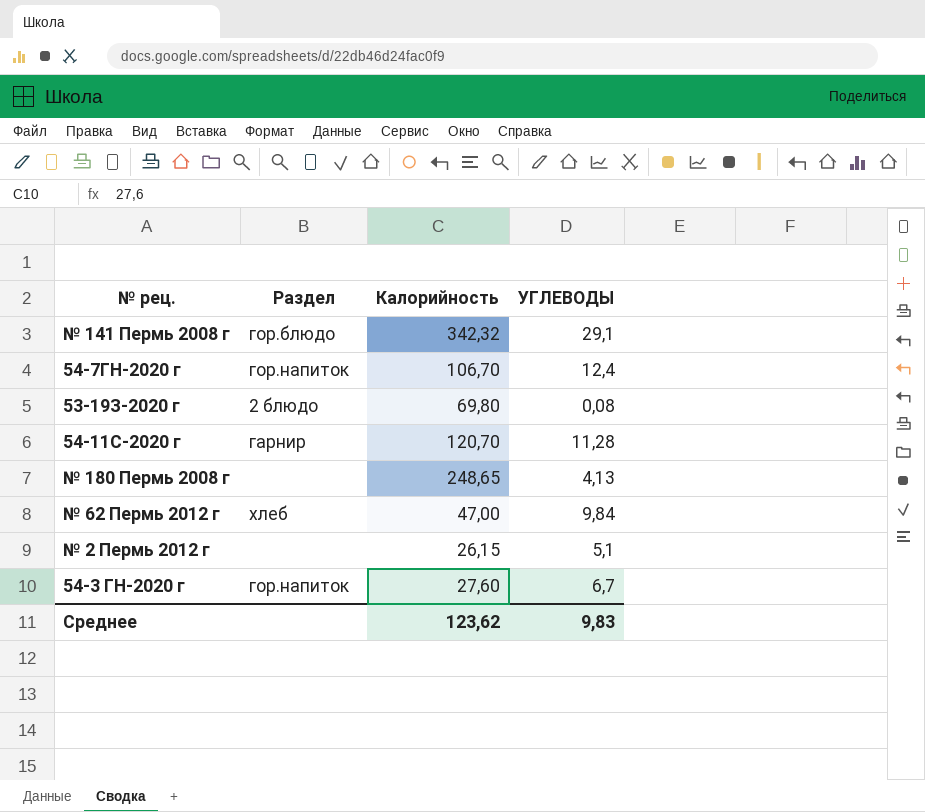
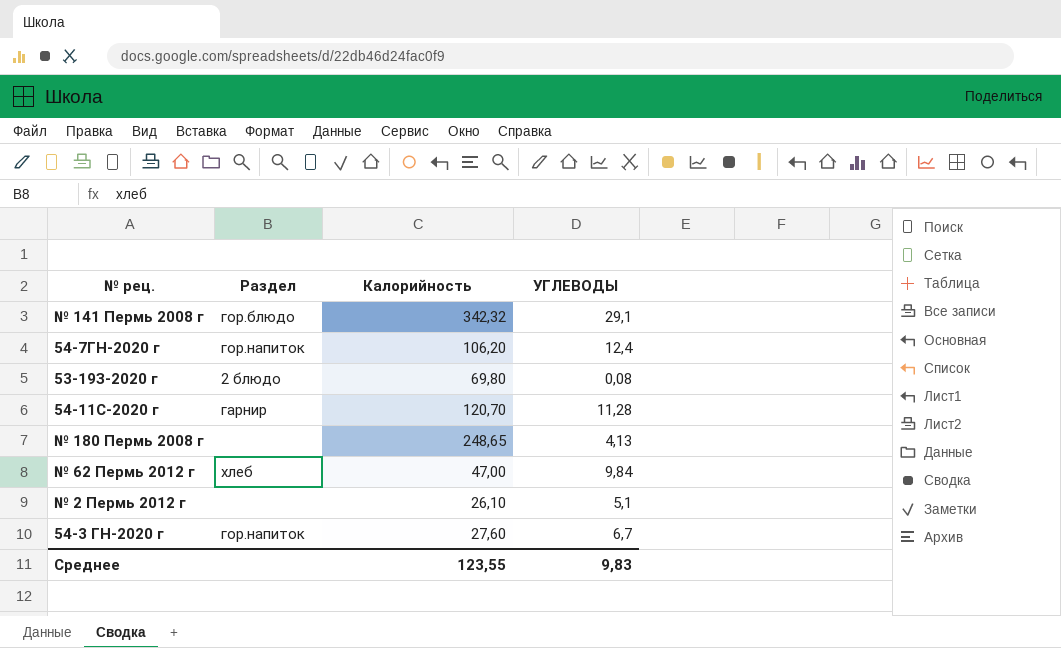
54-7ГН-2020 г | Калорийность: 106,70 -> 106,20
№ 2 Пермь 2012 г | Калорийность: 26,15 -> 26,10
Среднее | Калорийность: 123,62 -> 123,55

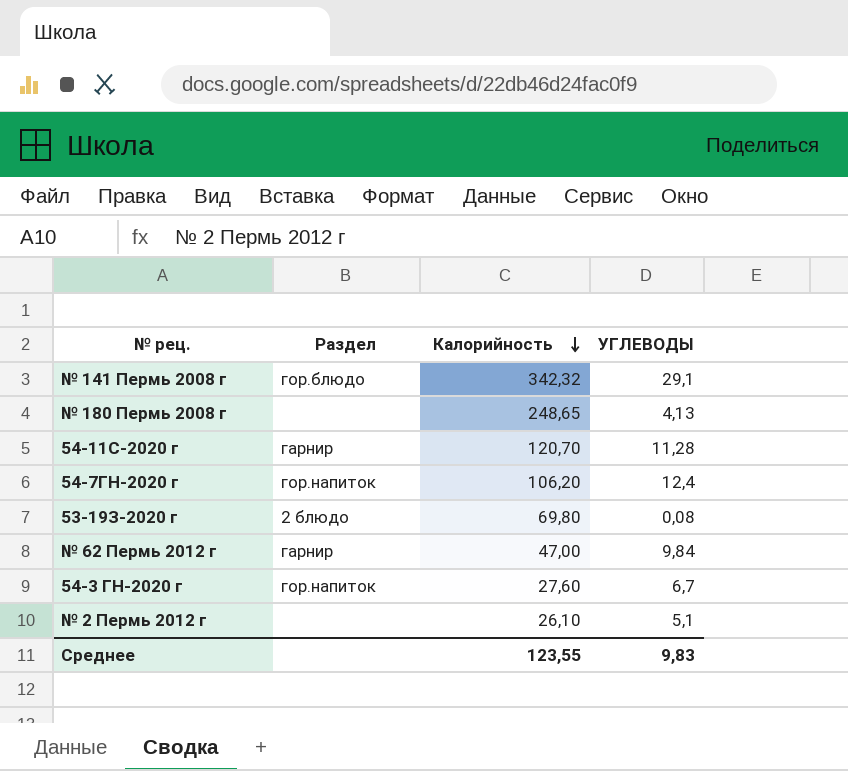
row order: none -> Калорийность descending
№ 62 Пермь 2012 г | Раздел: хлеб -> гарнир

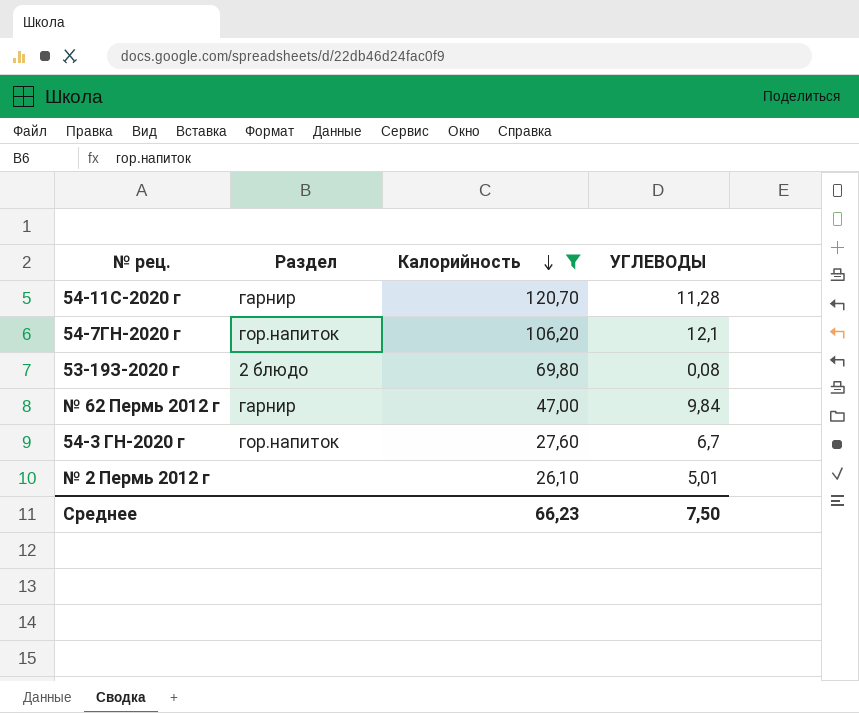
filter: none -> Калорийность <= 120,70
54-7ГН-2020 г | УГЛЕВОДЫ: 12,4 -> 12,1
№ 2 Пермь 2012 г | УГЛЕВОДЫ: 5,1 -> 5,01
Среднее | Калорийность: 123,55 -> 66,23
Среднее | УГЛЕВОДЫ: 9,83 -> 7,50

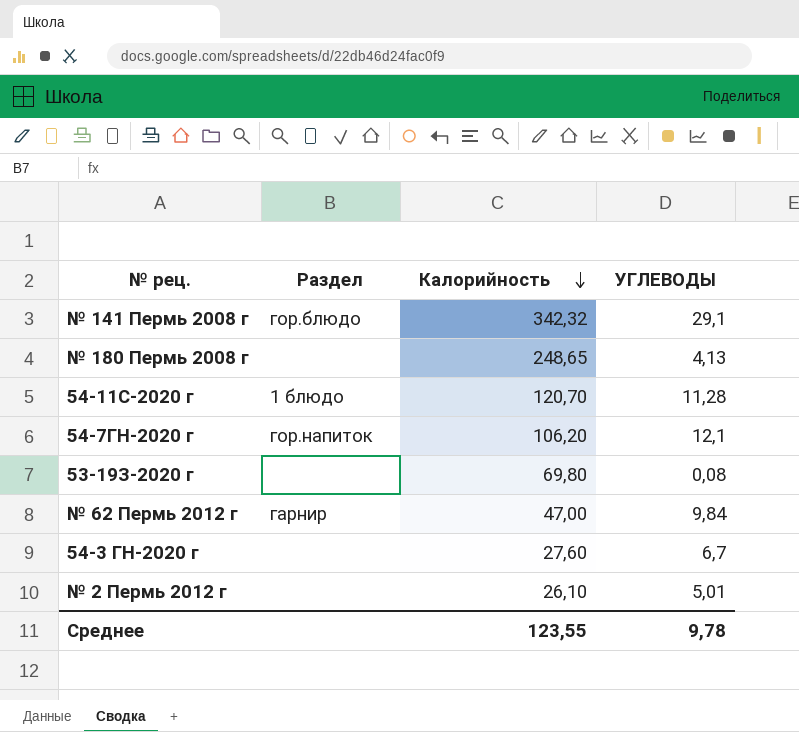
filter: Калорийность <= 120,70 -> none
54-11С-2020 г | Раздел: гарнир -> 1 блюдо
53-19З-2020 г | Раздел: 2 блюдо -> none
54-3 ГН-2020 г | Раздел: гор.напиток -> none
Среднее | Калорийность: 66,23 -> 123,55
Среднее | УГЛЕВОДЫ: 7,50 -> 9,78

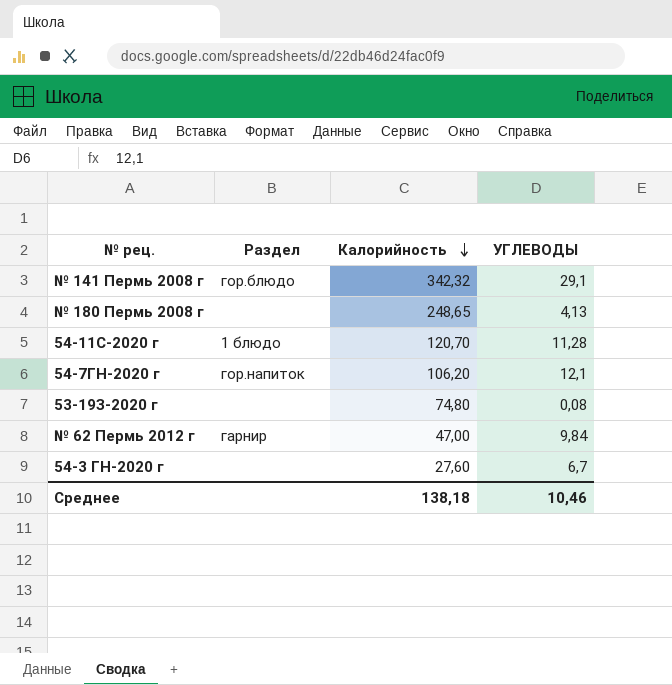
row № 2 Пермь 2012 г: none | 26,10 | 5,01 -> none
53-19З-2020 г | Калорийность: 69,80 -> 74,80
Среднее | Калорийность: 123,55 -> 138,18
Среднее | УГЛЕВОДЫ: 9,78 -> 10,46

